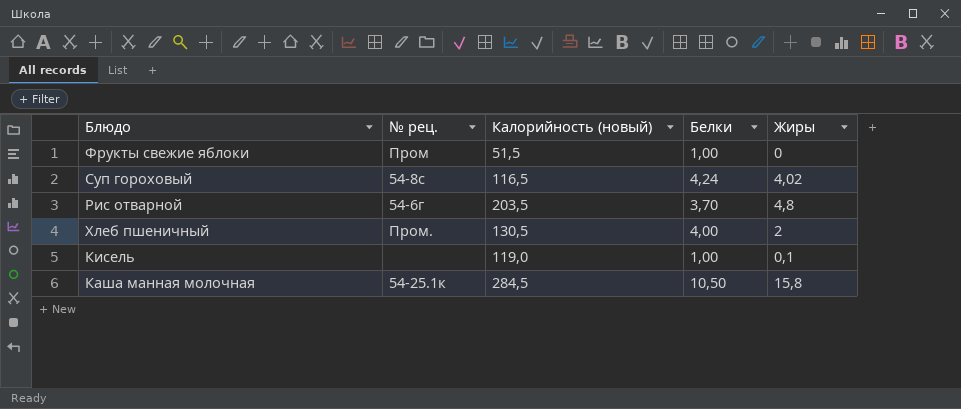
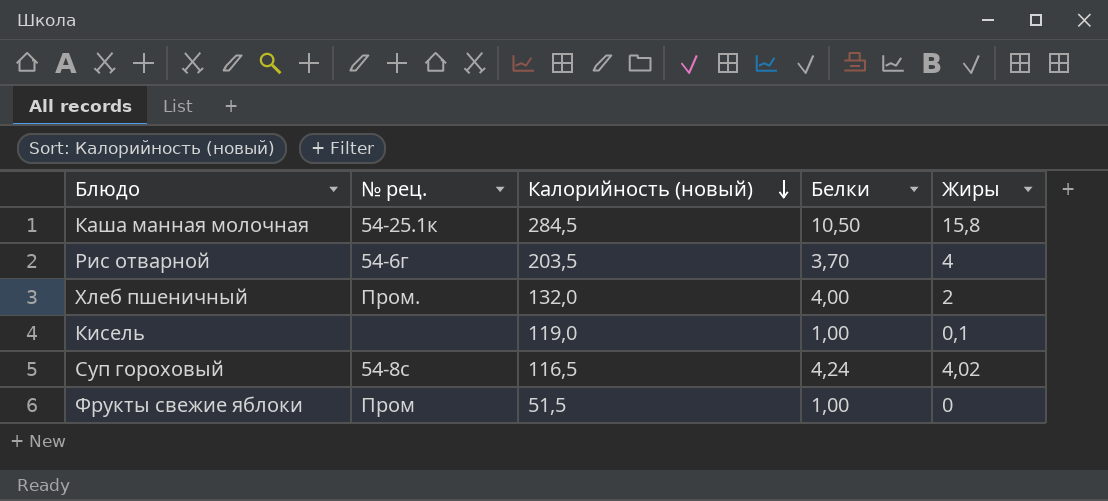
row order: none -> Калорийность (новый) descending
Рис отварной | Жиры: 4,8 -> 4
Хлеб пшеничный | Калорийность (новый): 130,5 -> 132,0

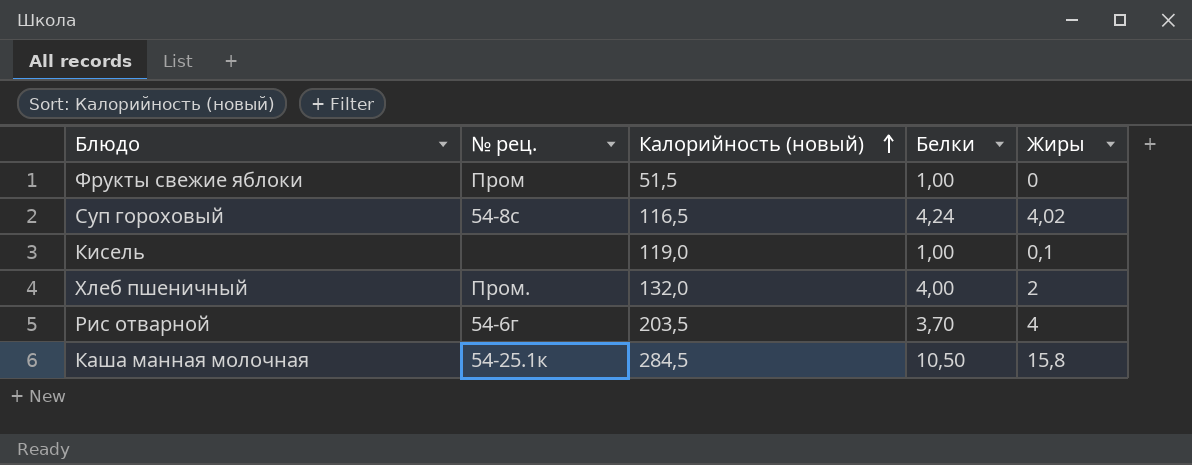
row order: Калорийность (новый) descending -> Калорийность (новый) ascending

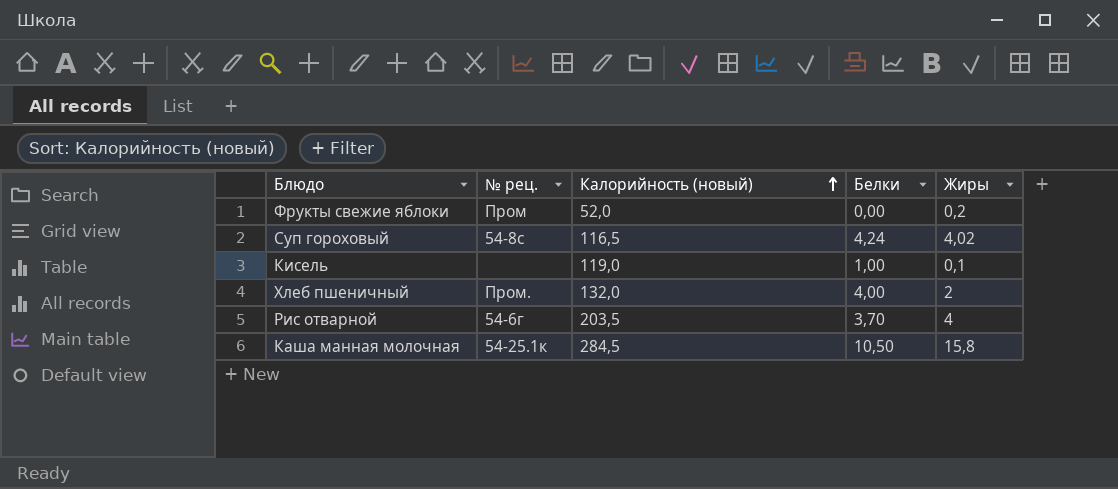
Фрукты свежие яблоки | Калорийность (новый): 51,5 -> 52,0
Фрукты свежие яблоки | Белки: 1,00 -> 0,00
Фрукты свежие яблоки | Жиры: 0 -> 0,2

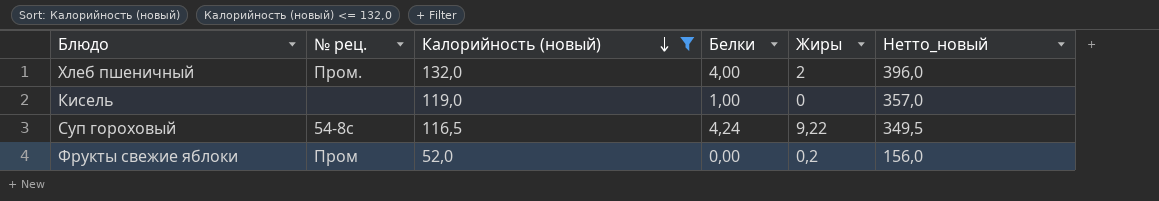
filter: none -> Калорийность (новый) <= 132,0
row order: Калорийность (новый) ascending -> Калорийность (новый) descending
column Нетто_новый | formula: none -> [Калорийность (новый)] * 3
Кисель | Жиры: 0,1 -> 0
Суп гороховый | Жиры: 4,02 -> 9,22

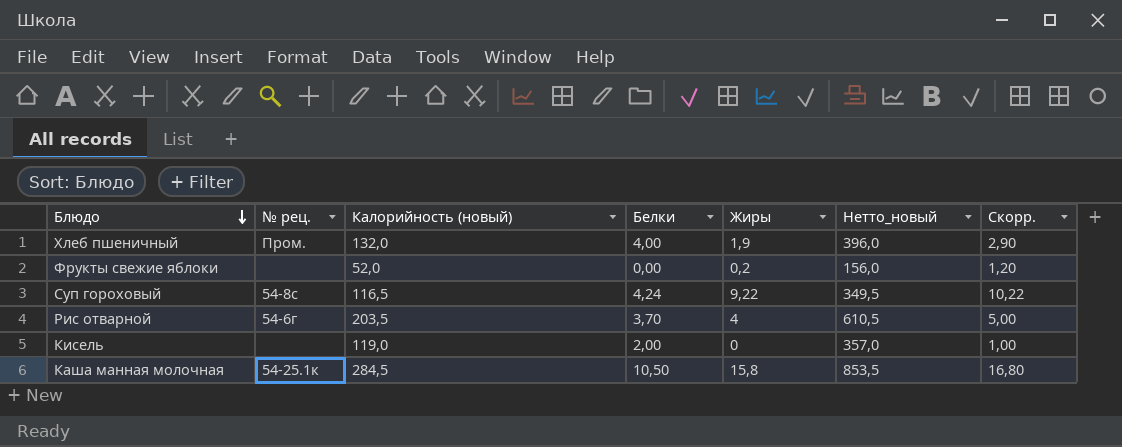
filter: Калорийность (новый) <= 132,0 -> none
row order: Калорийность (новый) descending -> Блюдо descending
column Скорр. | formula: none -> [Жиры] + 1
Хлеб пшеничный | Жиры: 2 -> 1,9
Фрукты свежие яблоки | № рец.: Пром -> none
Кисель | Белки: 1,00 -> 2,00

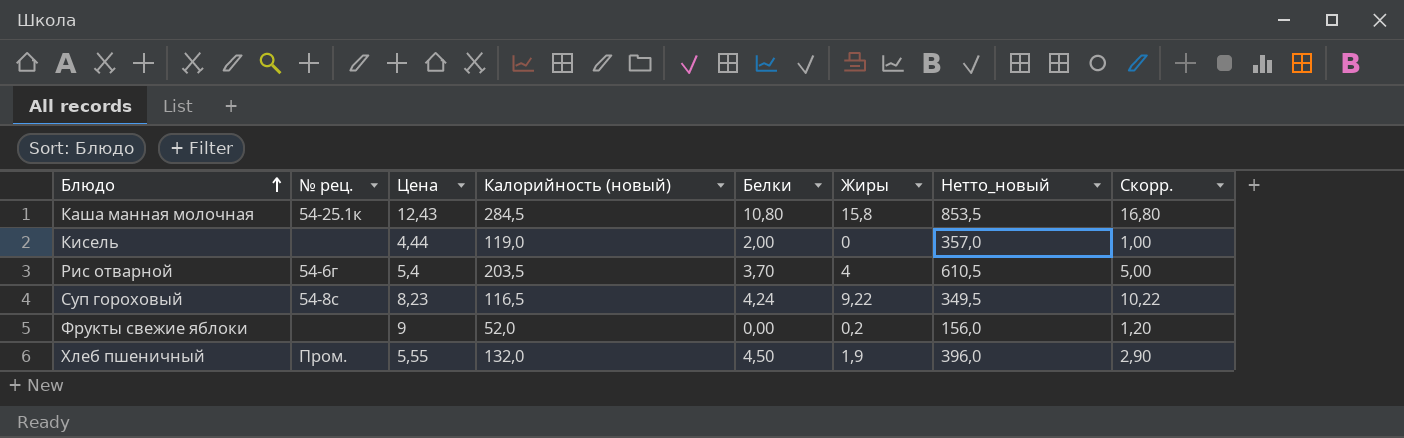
row order: Блюдо descending -> Блюдо ascending
column Цена | position: none -> 3
Каша манная молочная | Белки: 10,50 -> 10,80
Хлеб пшеничный | Белки: 4,00 -> 4,50

